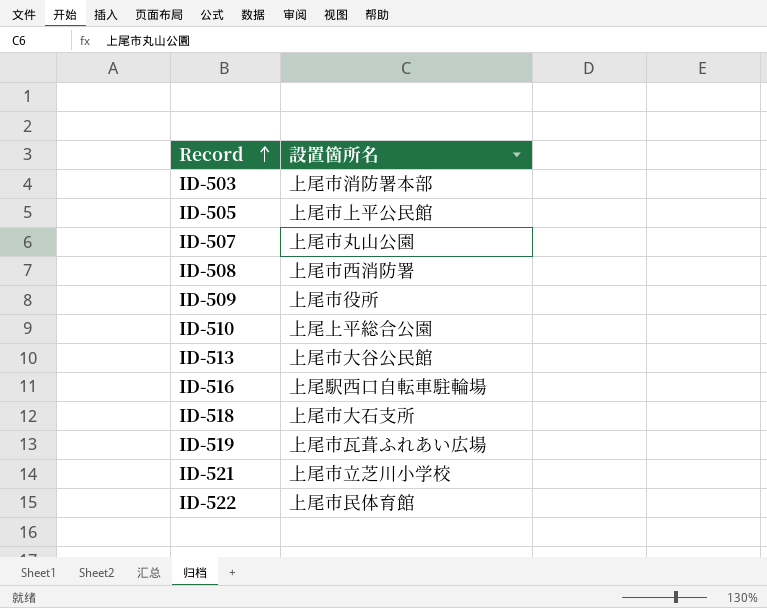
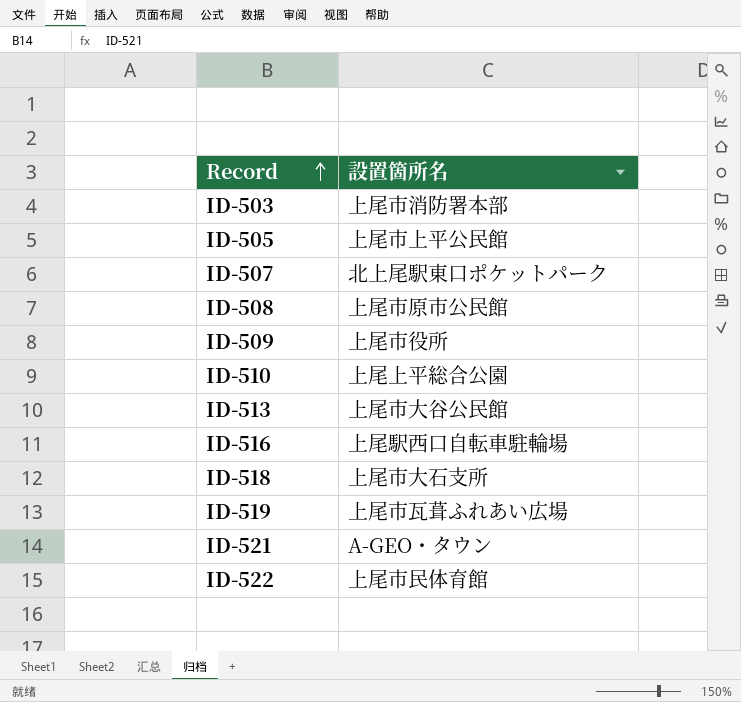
ID-507 | 設置箇所名: 上尾市丸山公園 -> 北上尾駅東口ポケットパーク
ID-508 | 設置箇所名: 上尾市西消防署 -> 上尾市原市公民館
ID-521 | 設置箇所名: 上尾市立芝川小学校 -> A-GEO・タウン

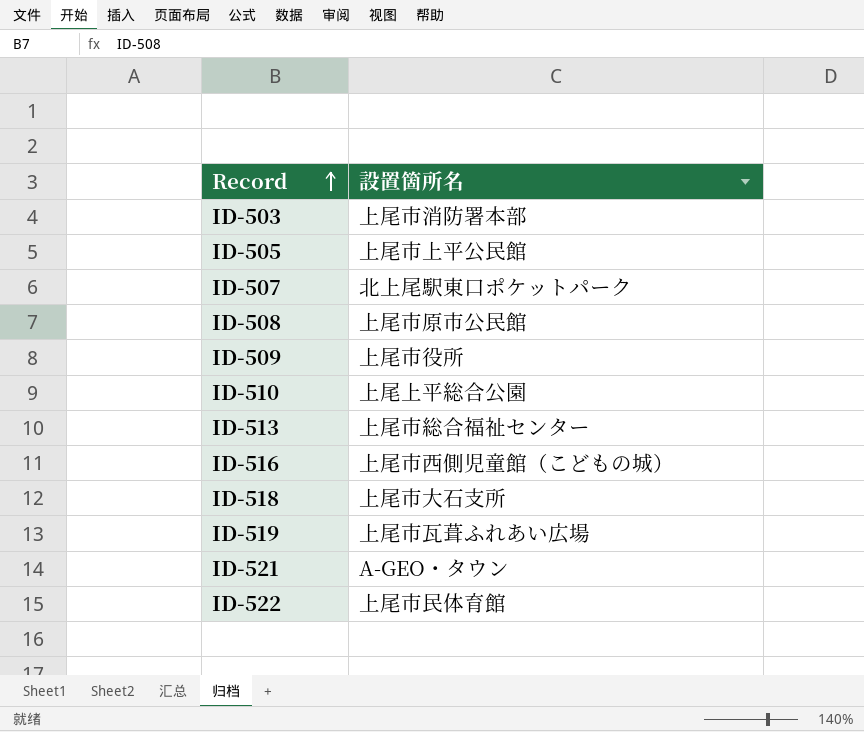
ID-513 | 設置箇所名: 上尾市大谷公民館 -> 上尾市総合福祉センター
ID-516 | 設置箇所名: 上尾駅西口自転車駐輪場 -> 上尾市西側児童館（こどもの城）

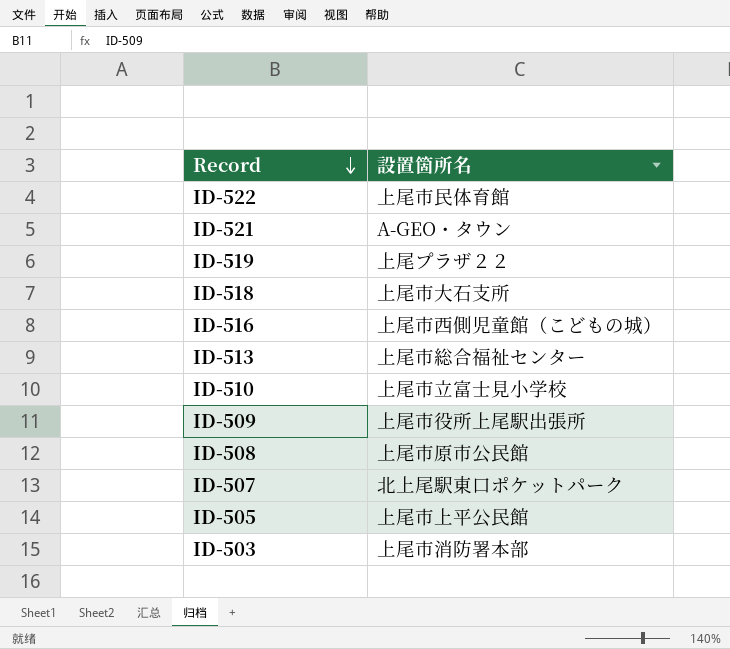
row order: Record ascending -> Record descending
ID-519 | 設置箇所名: 上尾市瓦葺ふれあい広場 -> 上尾プラザ２２
ID-510 | 設置箇所名: 上尾上平総合公園 -> 上尾市立富士見小学校
ID-509 | 設置箇所名: 上尾市役所 -> 上尾市役所上尾駅出張所

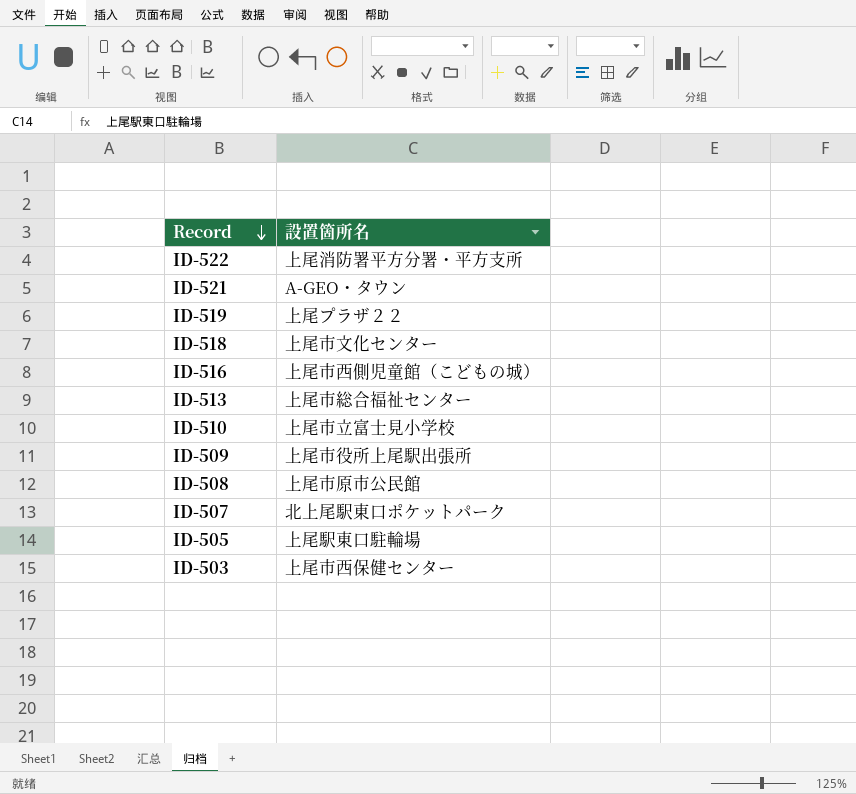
ID-522 | 設置箇所名: 上尾市民体育館 -> 上尾消防署平方分署・平方支所
ID-518 | 設置箇所名: 上尾市大石支所 -> 上尾市文化センター
ID-505 | 設置箇所名: 上尾市上平公民館 -> 上尾駅東口駐輪場
ID-503 | 設置箇所名: 上尾市消防署本部 -> 上尾市西保健センター

